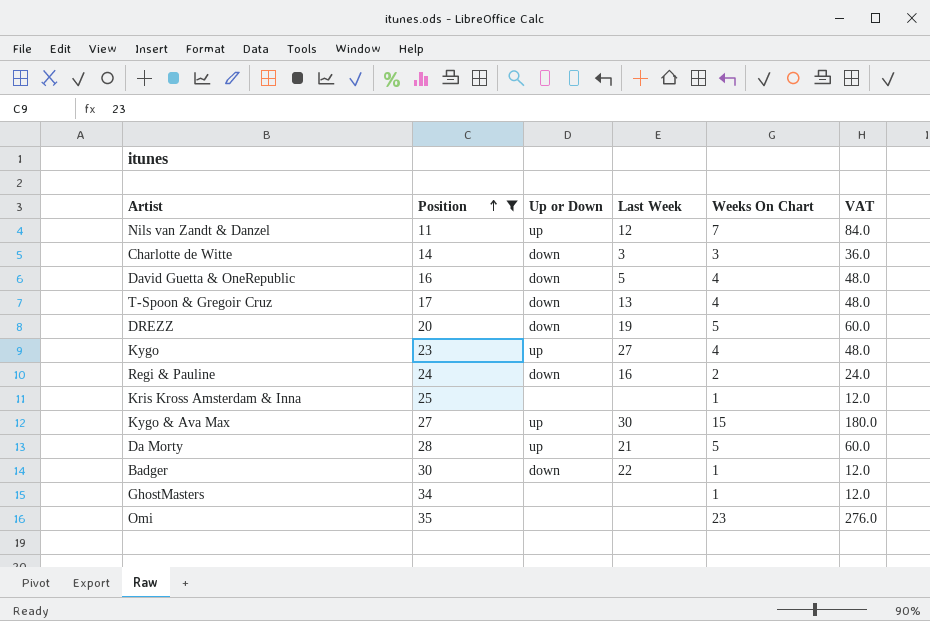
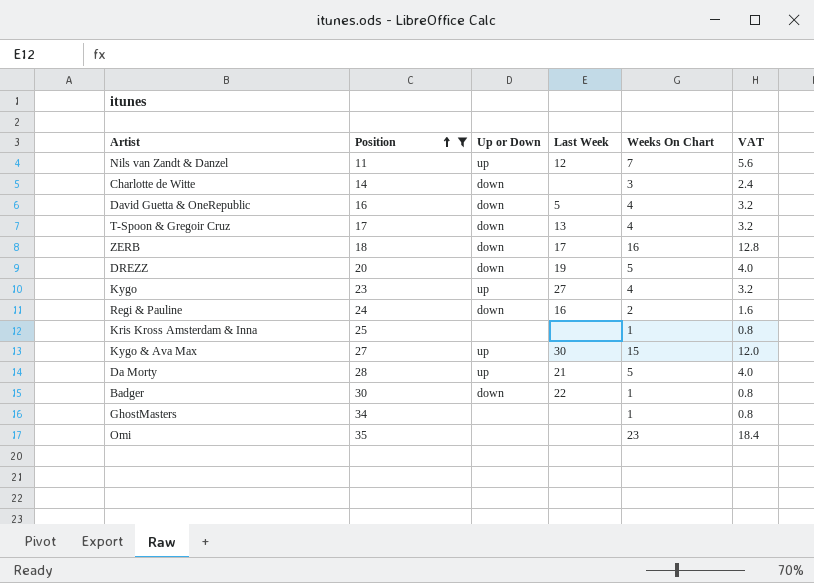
column VAT | formula: [Weeks On Chart] * 12 -> [Weeks On Chart] * 0.8
Charlotte de Witte | Last Week: 3 -> none
row ZERB: none -> 18 | down | 17 | 16 | 12.8

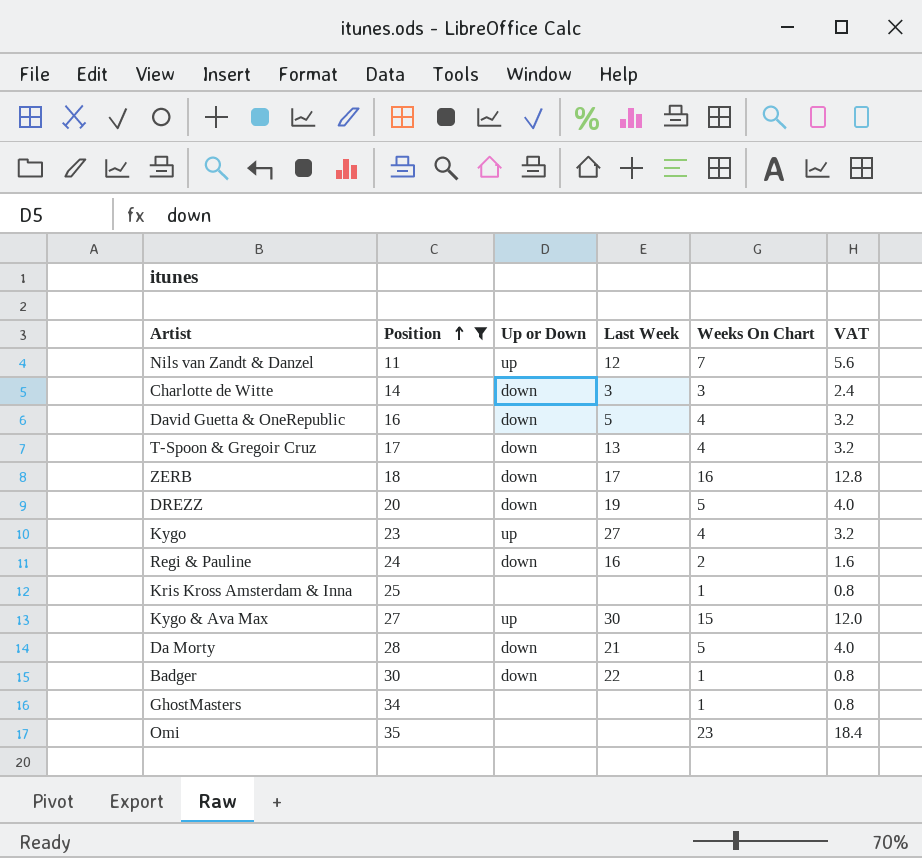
Charlotte de Witte | Last Week: none -> 3
Da Morty | Up or Down: up -> down

